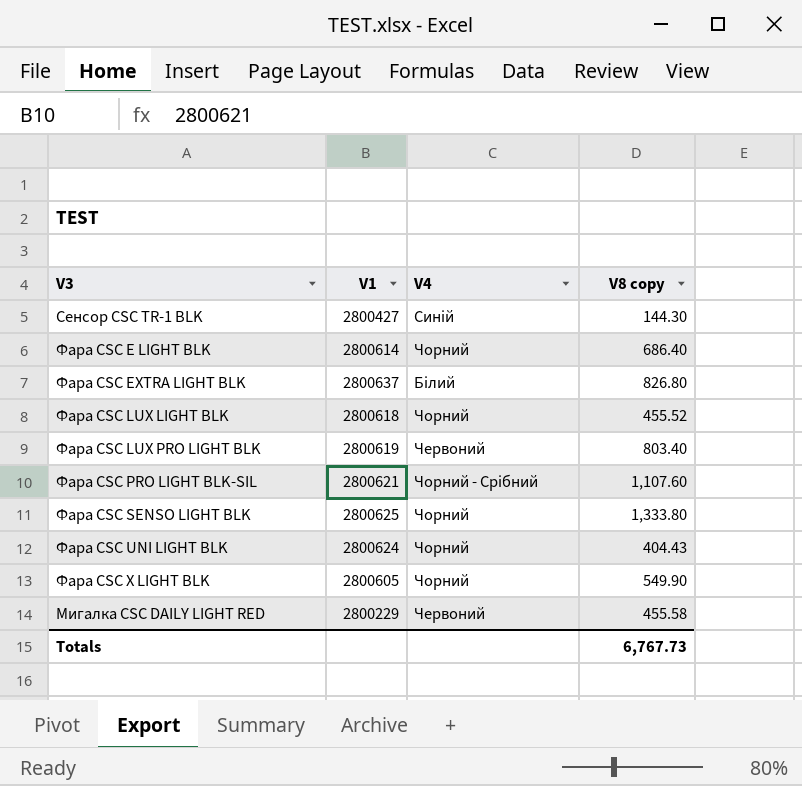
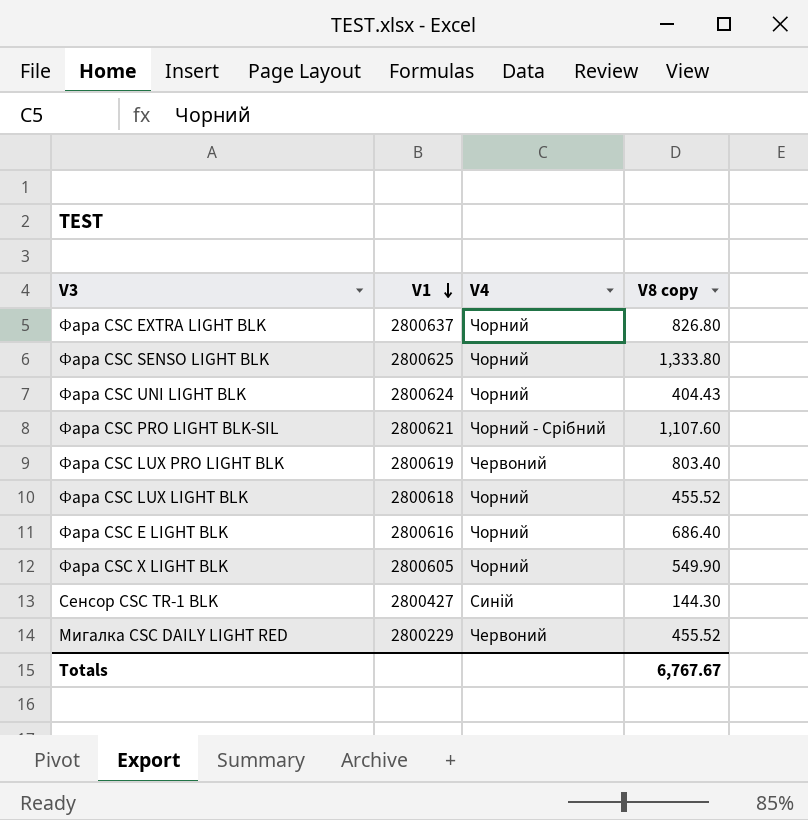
row order: none -> V1 descending
Фара CSC EXTRA LIGHT BLK | V4: Білий -> Чорний
Фара CSC E LIGHT BLK | V1: 2800614 -> 2800616
Мигалка CSC DAILY LIGHT RED | V8 copy: 455.58 -> 455.52
Totals | V8 copy: 6,767.73 -> 6,767.67

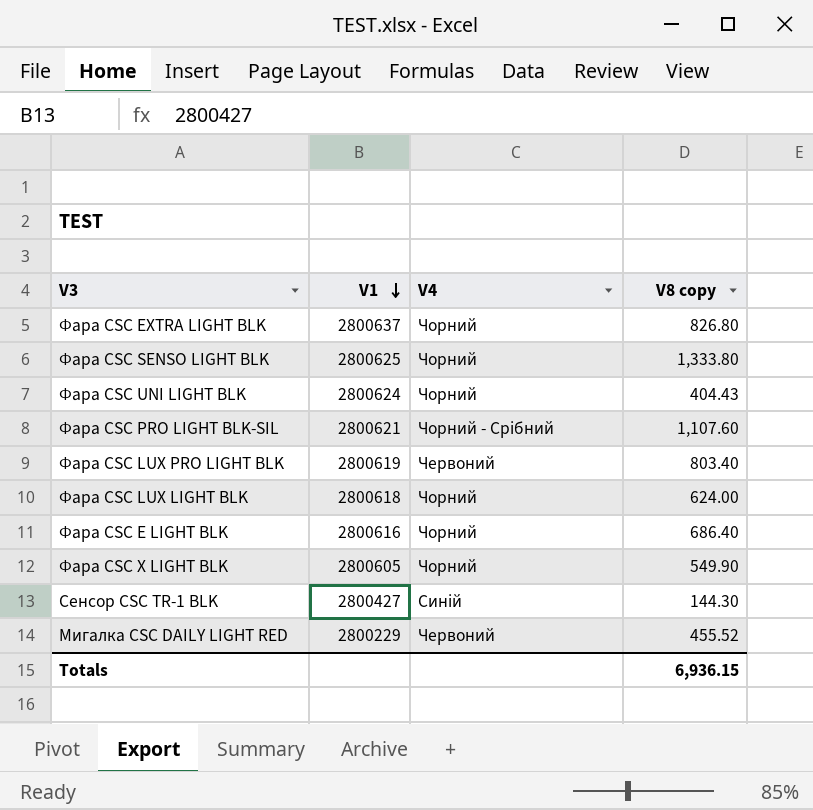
Фара CSC LUX LIGHT BLK | V8 copy: 455.52 -> 624.00
Totals | V8 copy: 6,767.67 -> 6,936.15

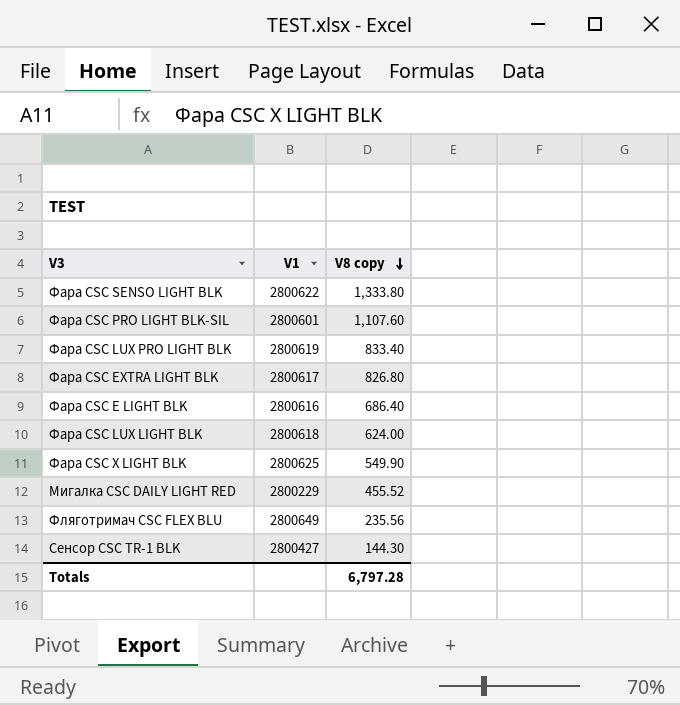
row order: V1 descending -> V8 copy descending
column V4 | position: 3 -> none
row Фара CSC UNI LIGHT BLK: 2800624 | Чорний | 404.43 -> none
Фара CSC SENSO LIGHT BLK | V1: 2800625 -> 2800622
Фара CSC PRO LIGHT BLK-SIL | V1: 2800621 -> 2800601
Фара CSC LUX PRO LIGHT BLK | V8 copy: 803.40 -> 833.40
Фара CSC EXTRA LIGHT BLK | V1: 2800637 -> 2800617
Фара CSC X LIGHT BLK | V1: 2800605 -> 2800625
row Фляготримач CSC FLEX BLU: none -> 2800649 | 235.56
Totals | V8 copy: 6,936.15 -> 6,797.28

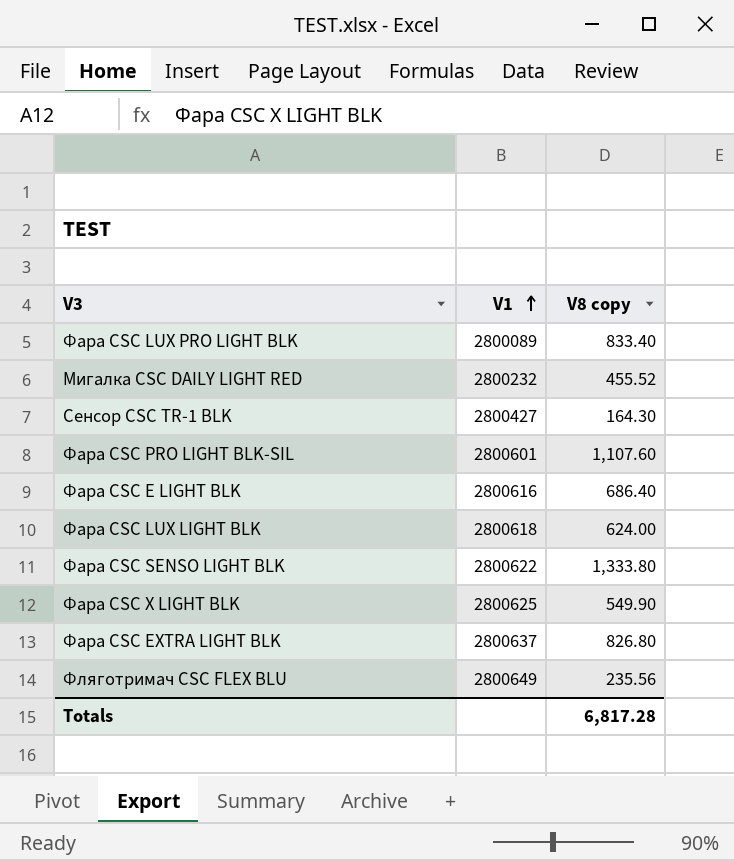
row order: V8 copy descending -> V1 ascending
Фара CSC LUX PRO LIGHT BLK | V1: 2800619 -> 2800089
Мигалка CSC DAILY LIGHT RED | V1: 2800229 -> 2800232
Сенсор CSC TR-1 BLK | V8 copy: 144.30 -> 164.30
Фара CSC EXTRA LIGHT BLK | V1: 2800617 -> 2800637
Totals | V8 copy: 6,797.28 -> 6,817.28

